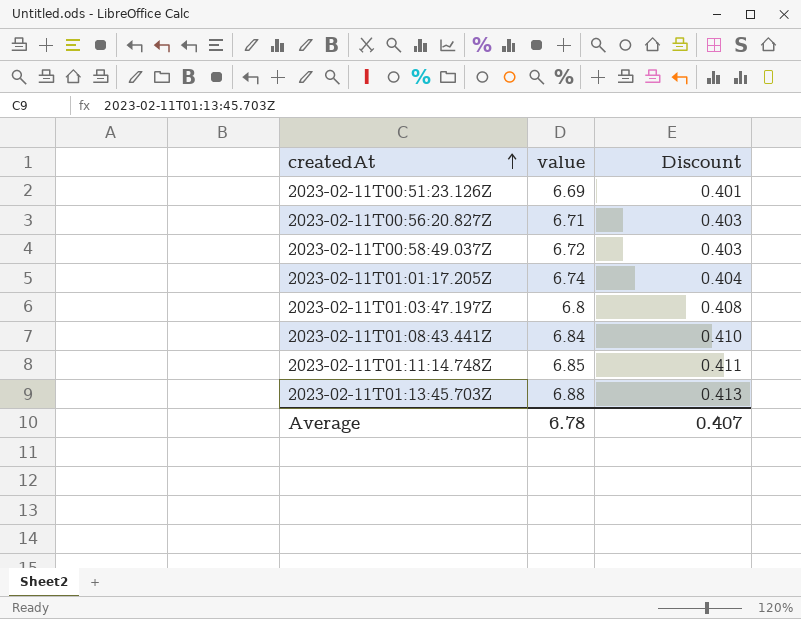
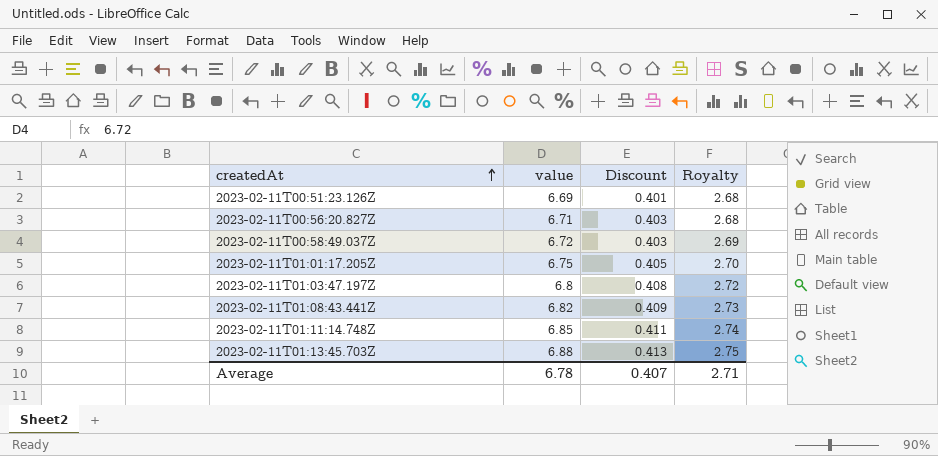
column Royalty | formula: none -> [value] * 0.4
2023-02-11T01:01:17.205Z | value: 6.74 -> 6.75
2023-02-11T01:01:17.205Z | Discount: 0.404 -> 0.405
2023-02-11T01:08:43.441Z | value: 6.84 -> 6.82
2023-02-11T01:08:43.441Z | Discount: 0.410 -> 0.409

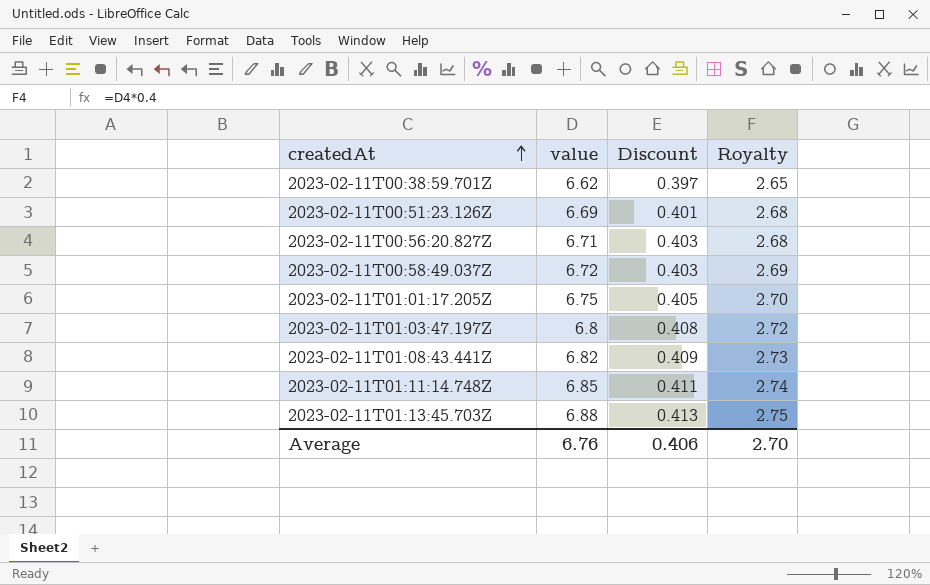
row 2023-02-11T00:38:59.701Z: none -> 6.62 | 0.397 | 2.65
Average | value: 6.78 -> 6.76
Average | Discount: 0.407 -> 0.406
Average | Royalty: 2.71 -> 2.70

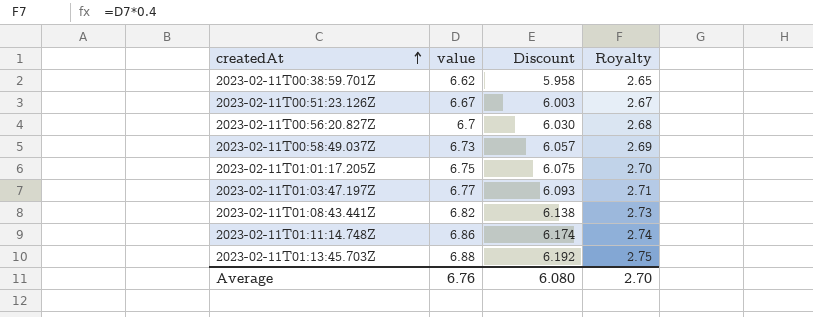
column Discount | formula: [value] * 0.06 -> [value] * 0.9
2023-02-11T00:51:23.126Z | value: 6.69 -> 6.67
2023-02-11T00:51:23.126Z | Royalty: 2.68 -> 2.67
2023-02-11T00:56:20.827Z | value: 6.71 -> 6.7
2023-02-11T00:58:49.037Z | value: 6.72 -> 6.73
2023-02-11T01:03:47.197Z | value: 6.8 -> 6.77
2023-02-11T01:03:47.197Z | Royalty: 2.72 -> 2.71
2023-02-11T01:11:14.748Z | value: 6.85 -> 6.86
Average | Discount: 0.406 -> 6.080

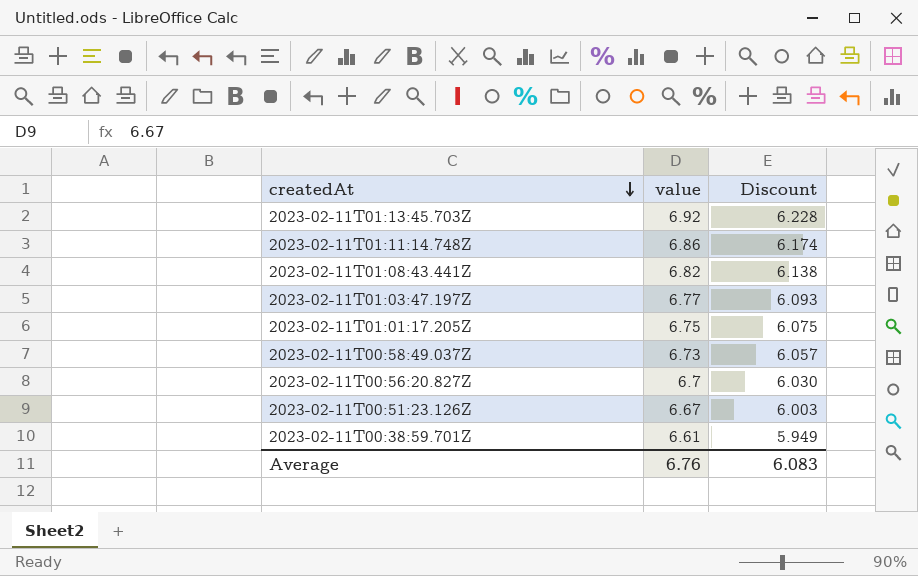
row order: createdAt ascending -> createdAt descending
column Royalty | formula: [value] * 0.4 -> none
2023-02-11T01:13:45.703Z | value: 6.88 -> 6.92
2023-02-11T01:13:45.703Z | Discount: 6.192 -> 6.228
2023-02-11T00:38:59.701Z | value: 6.62 -> 6.61
2023-02-11T00:38:59.701Z | Discount: 5.958 -> 5.949
Average | Discount: 6.080 -> 6.083

